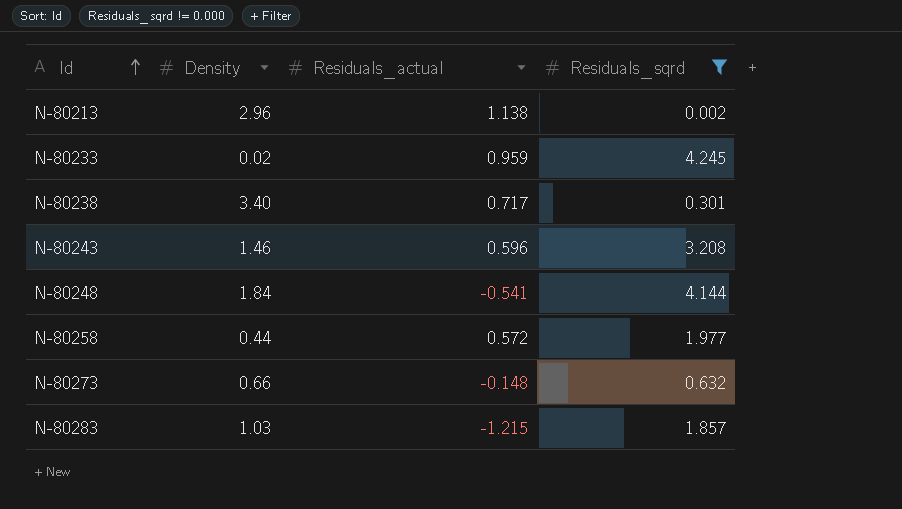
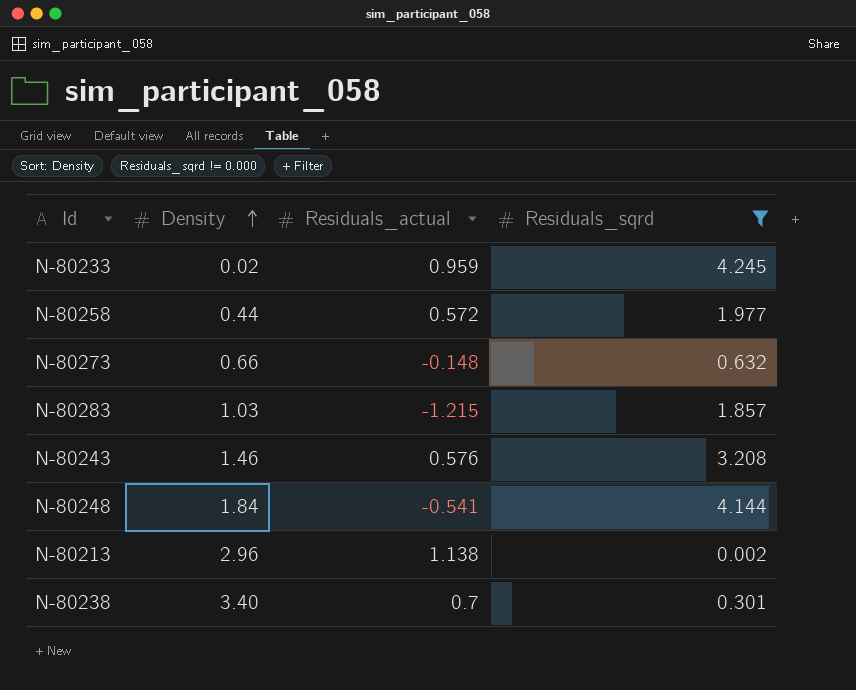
row order: Id ascending -> Density ascending
N-80243 | Residuals_actual: 0.596 -> 0.576
N-80238 | Residuals_actual: 0.717 -> 0.7

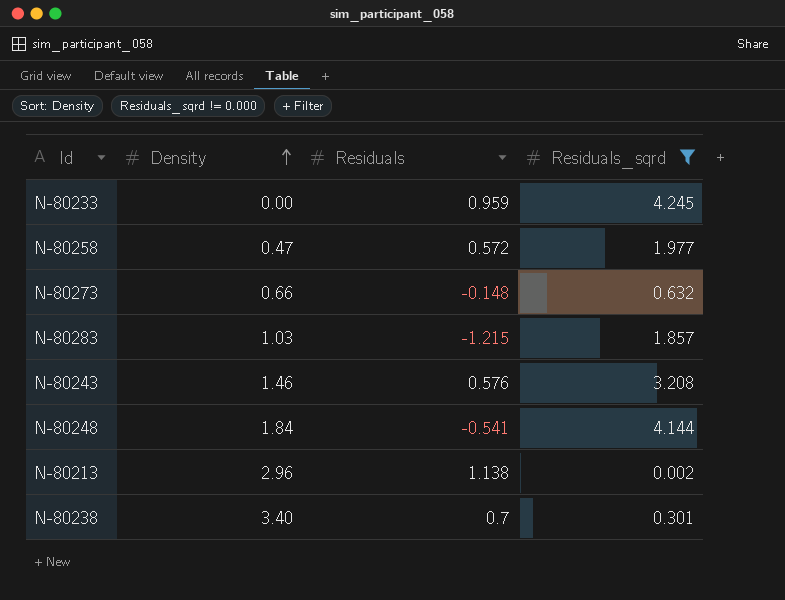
column name: Residuals_actual -> Residuals
N-80233 | Density: 0.02 -> 0.00
N-80258 | Density: 0.44 -> 0.47

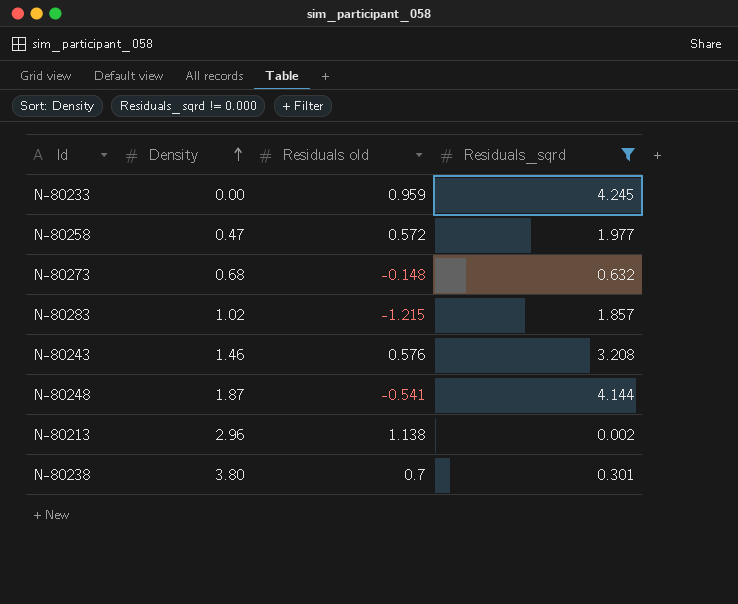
column name: Residuals -> Residuals old
N-80273 | Density: 0.66 -> 0.68
N-80283 | Density: 1.03 -> 1.02
N-80248 | Density: 1.84 -> 1.87
N-80238 | Density: 3.40 -> 3.80

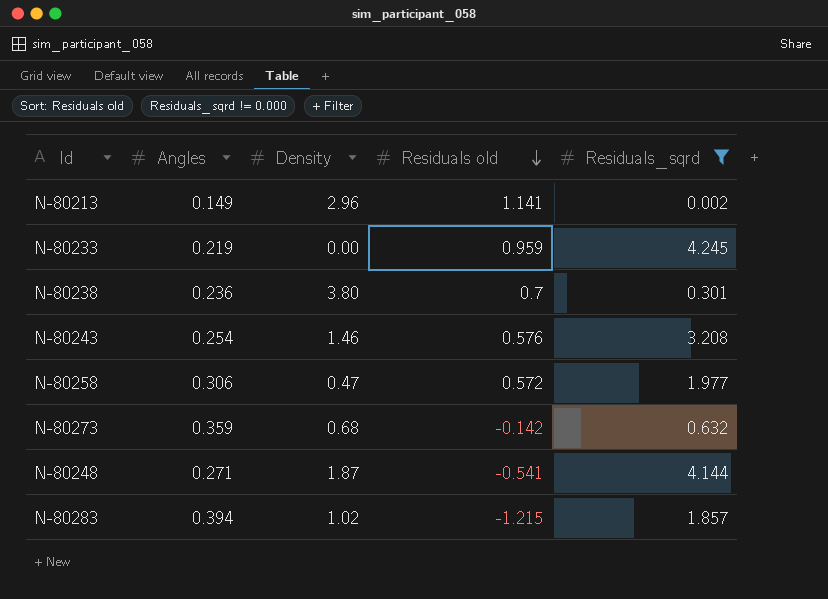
row order: Density ascending -> Residuals old descending
column Angles | position: none -> 2
N-80213 | Residuals old: 1.138 -> 1.141
N-80273 | Residuals old: -0.148 -> -0.142

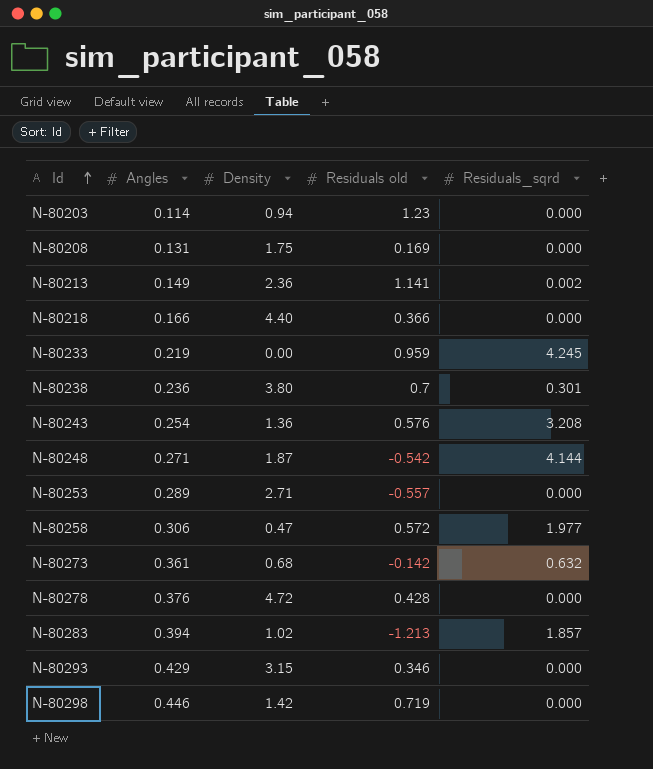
filter: Residuals_sqrd != 0.000 -> none
row order: Residuals old descending -> Id ascending
N-80213 | Density: 2.96 -> 2.36
N-80243 | Density: 1.46 -> 1.36
N-80248 | Residuals old: -0.541 -> -0.542
N-80273 | Angles: 0.359 -> 0.361
N-80283 | Residuals old: -1.215 -> -1.213

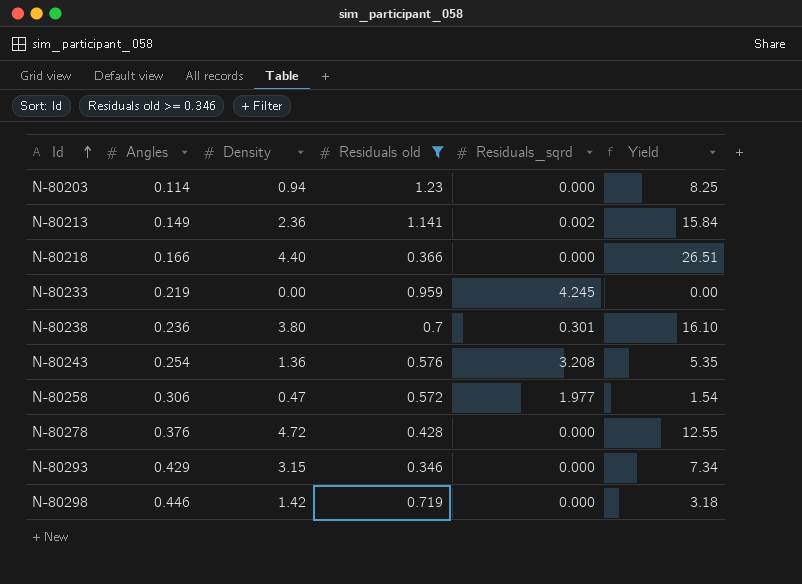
filter: none -> Residuals old >= 0.346
column Yield | formula: none -> [Density] / [Angles]

